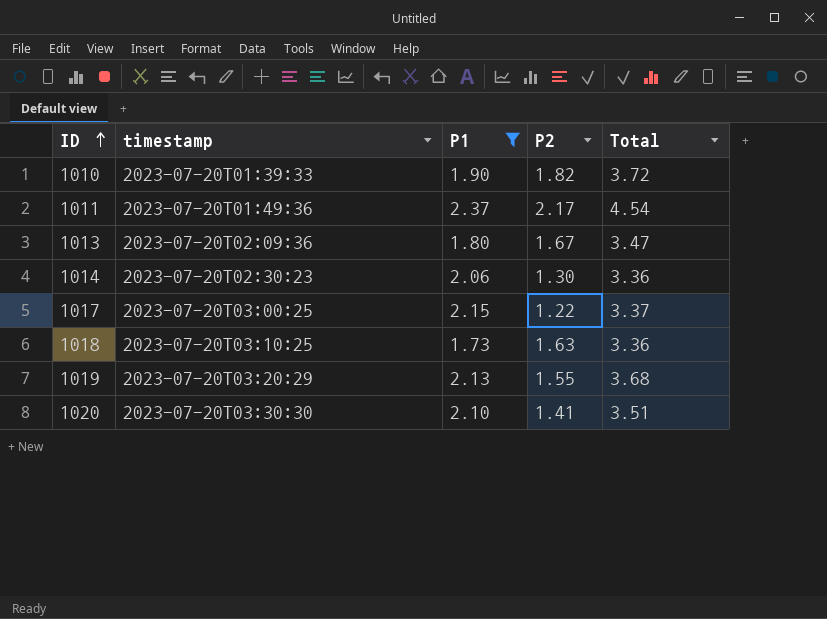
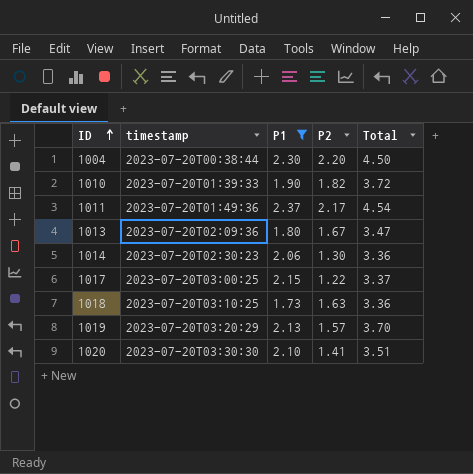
row 1004: none -> 2023-07-20T00:38:44 | 2.30 | 2.20 | 4.50
1019 | P2: 1.55 -> 1.57
1019 | Total: 3.68 -> 3.70

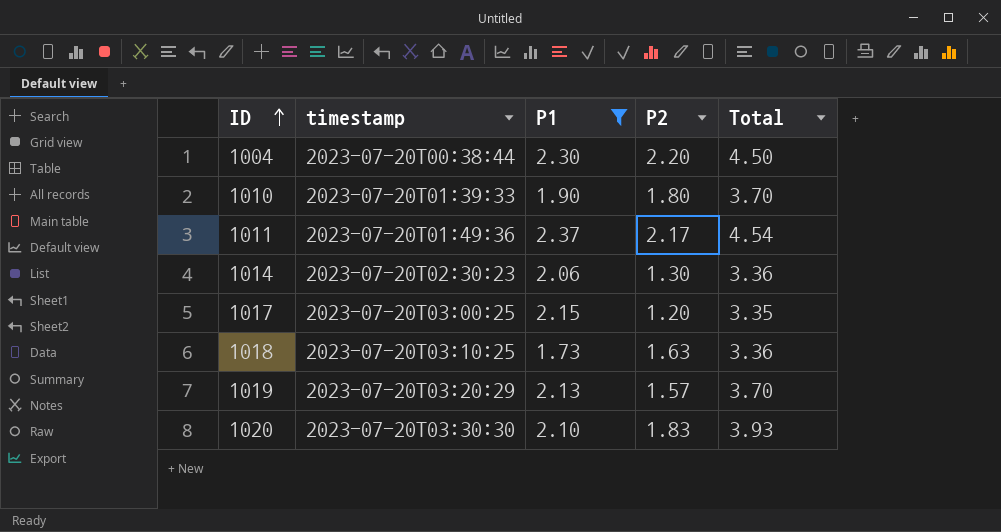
row 1013: 2023-07-20T02:09:36 | 1.80 | 1.67 | 3.47 -> none
1010 | P2: 1.82 -> 1.80
1010 | Total: 3.72 -> 3.70
1017 | P2: 1.22 -> 1.20
1017 | Total: 3.37 -> 3.35
1020 | P2: 1.41 -> 1.83
1020 | Total: 3.51 -> 3.93

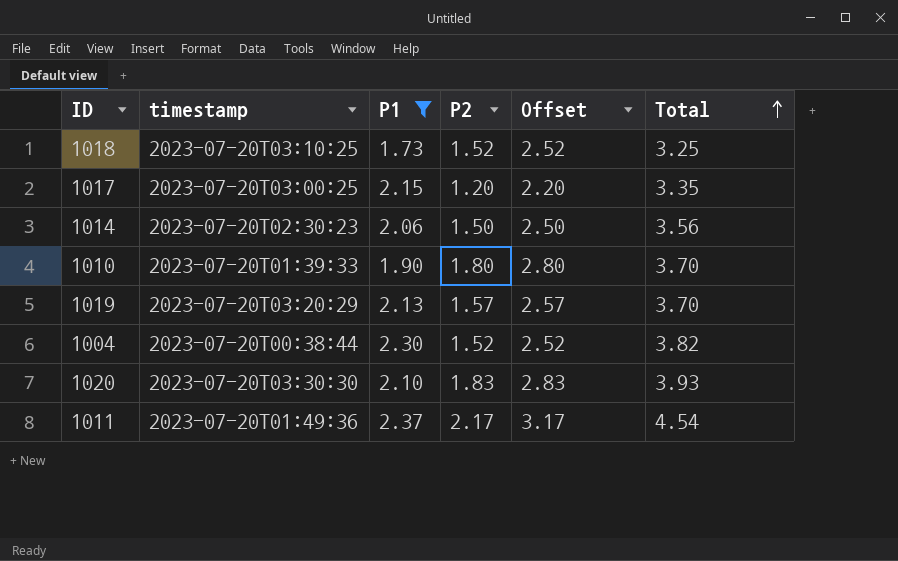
row order: ID ascending -> Total ascending
column Offset | formula: none -> [P2] + 1
1018 | P2: 1.63 -> 1.52
1018 | Total: 3.36 -> 3.25
1014 | P2: 1.30 -> 1.50
1014 | Total: 3.36 -> 3.56
1004 | P2: 2.20 -> 1.52
1004 | Total: 4.50 -> 3.82

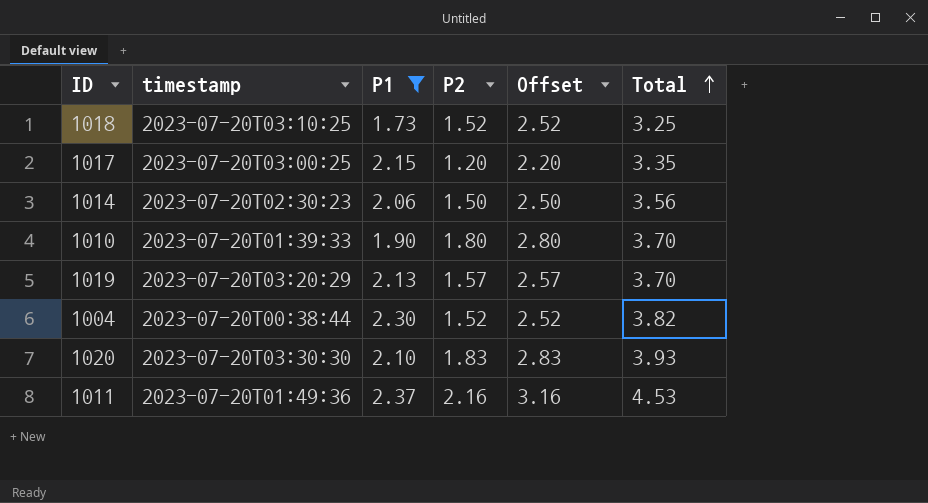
1011 | P2: 2.17 -> 2.16
1011 | Offset: 3.17 -> 3.16
1011 | Total: 4.54 -> 4.53

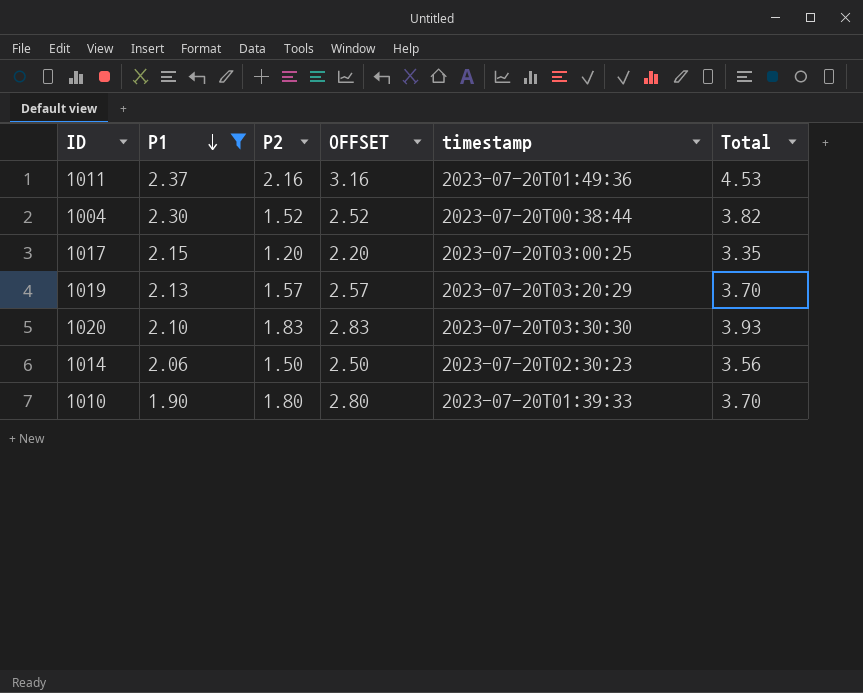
row order: Total ascending -> P1 descending
column name: Offset -> OFFSET
column timestamp | position: 2 -> 5
row 1018: 2023-07-20T03:10:25 | 1.73 | 1.52 | 2.52 | 3.25 -> none

